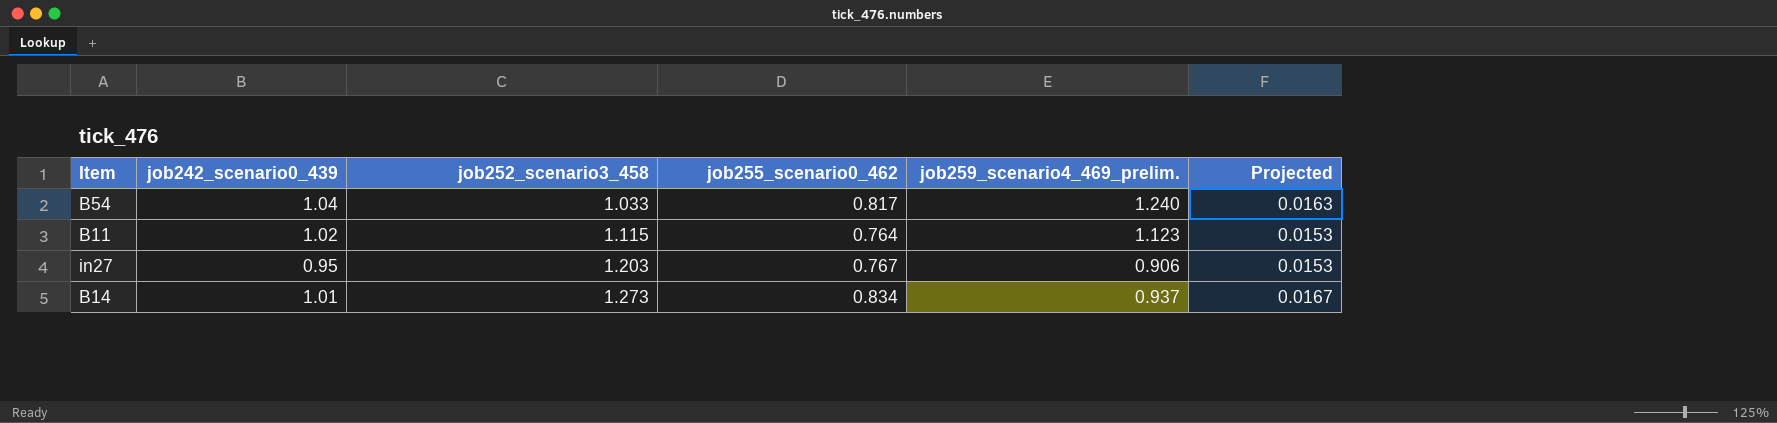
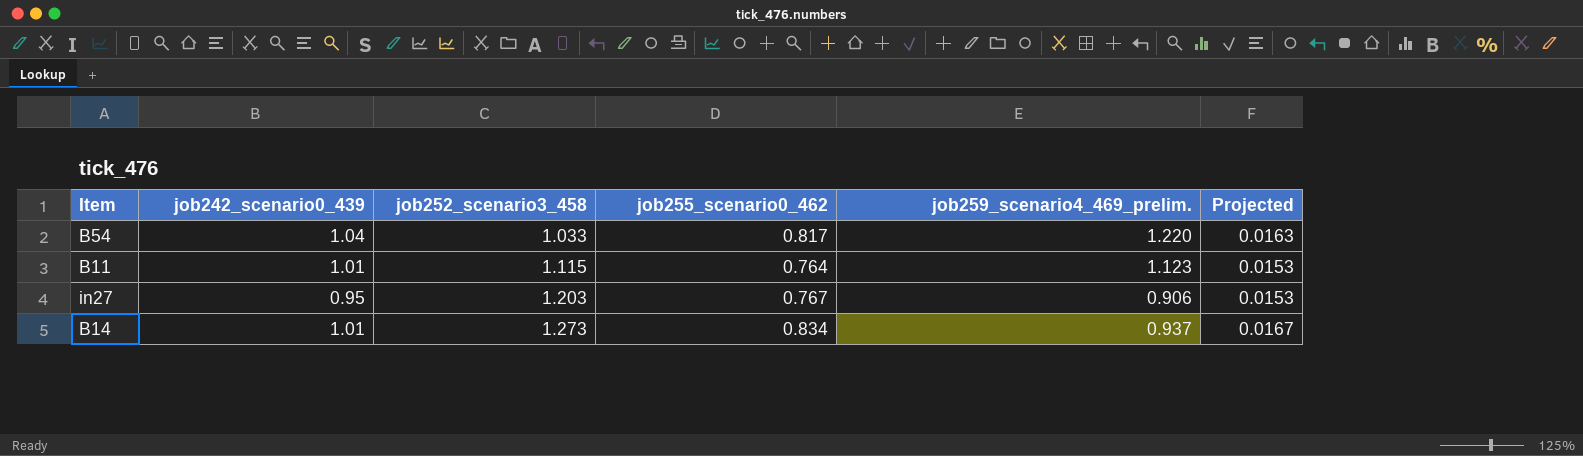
B54 | job259_scenario4_469_prelim.: 1.240 -> 1.220
B11 | job242_scenario0_439: 1.02 -> 1.01

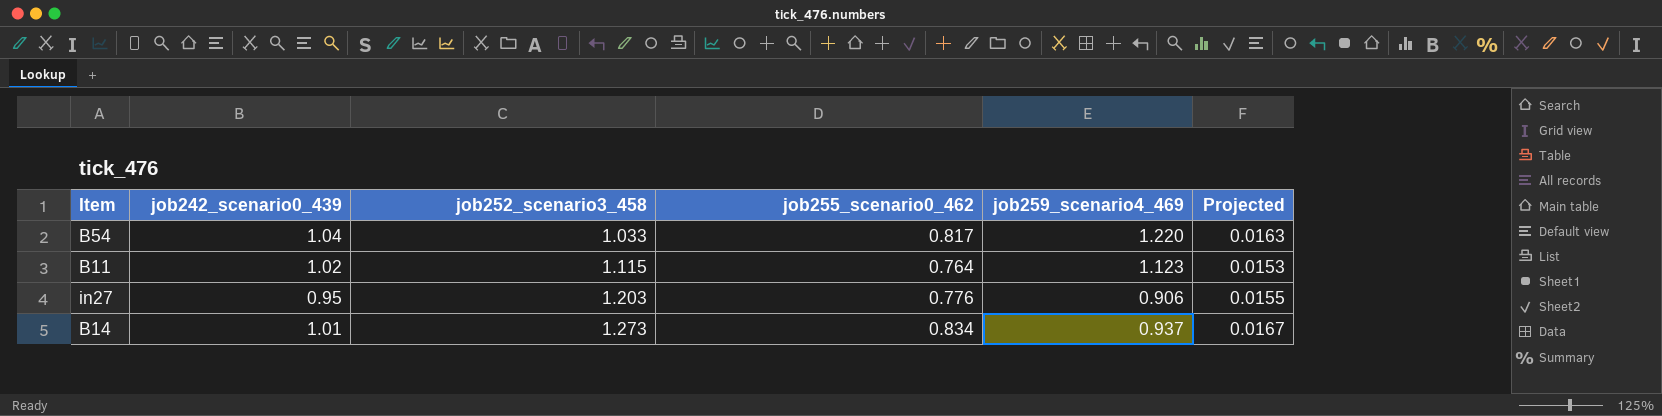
column name: job259_scenario4_469_prelim. -> job259_scenario4_469
B11 | job242_scenario0_439: 1.01 -> 1.02
in27 | job255_scenario0_462: 0.767 -> 0.776
in27 | Projected: 0.0153 -> 0.0155

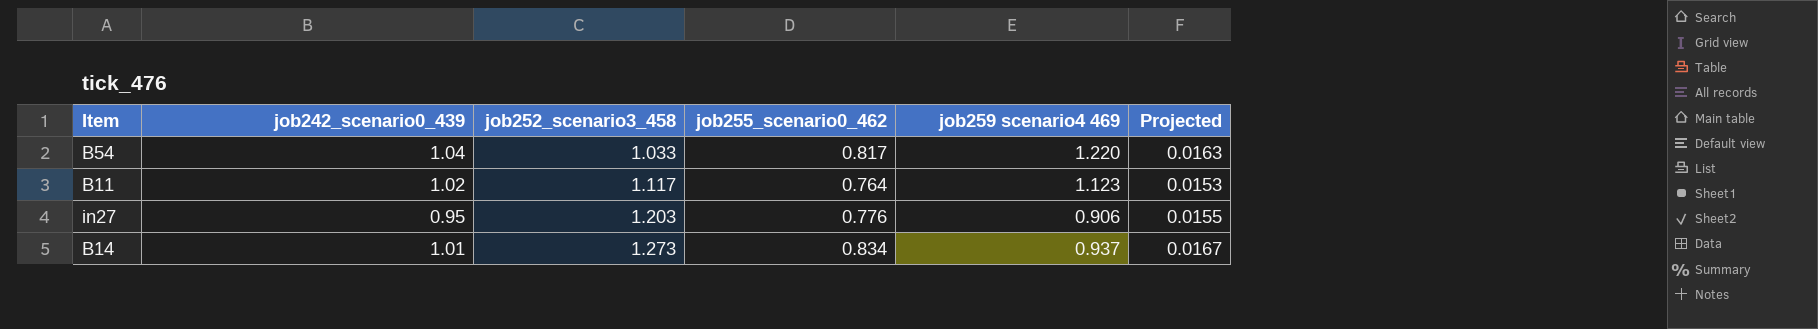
column name: job259_scenario4_469 -> job259 scenario4 469
B11 | job252_scenario3_458: 1.115 -> 1.117

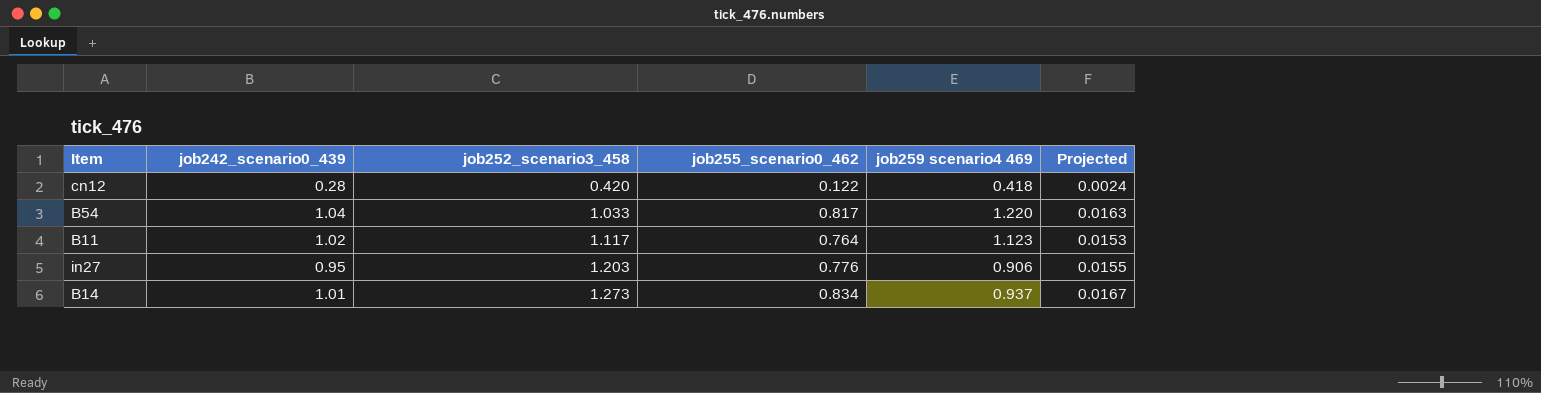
row cn12: none -> 0.28 | 0.420 | 0.122 | 0.418 | 0.0024

